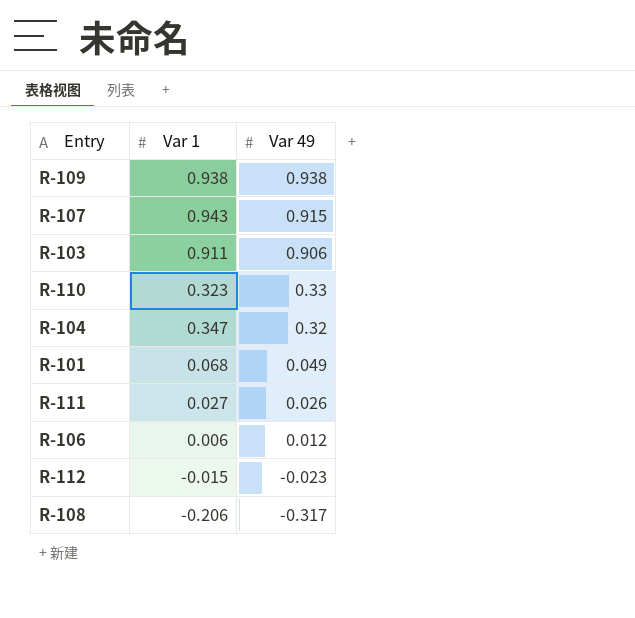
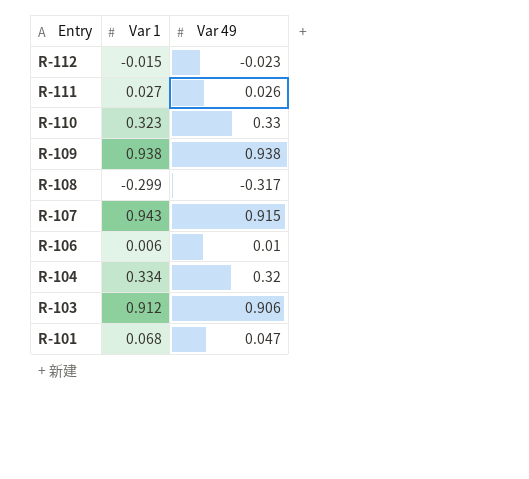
row order: Var 49 descending -> Entry descending
R-108 | Var 1: -0.206 -> -0.299
R-106 | Var 49: 0.012 -> 0.01
R-104 | Var 1: 0.347 -> 0.334
R-103 | Var 1: 0.911 -> 0.912
R-101 | Var 49: 0.049 -> 0.047

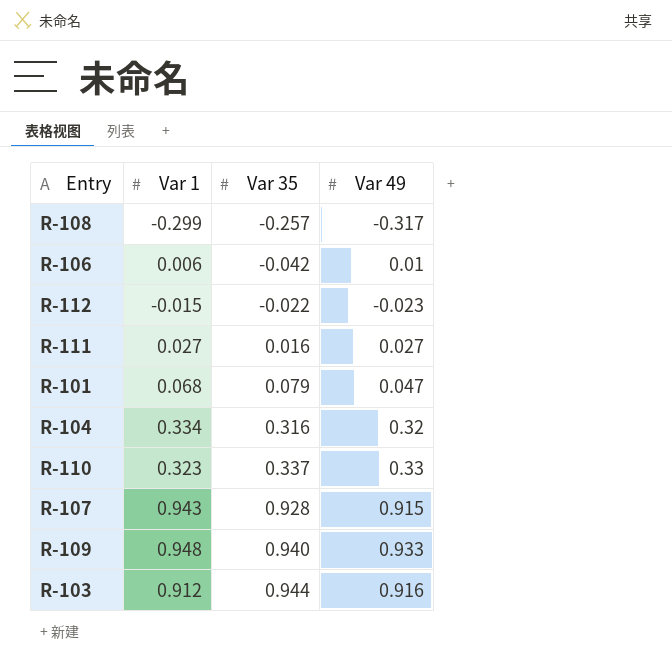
row order: Entry descending -> Var 35 ascending
column Var 35 | position: none -> 3
R-111 | Var 49: 0.026 -> 0.027
R-109 | Var 1: 0.938 -> 0.948
R-109 | Var 49: 0.938 -> 0.933
R-103 | Var 49: 0.906 -> 0.916

